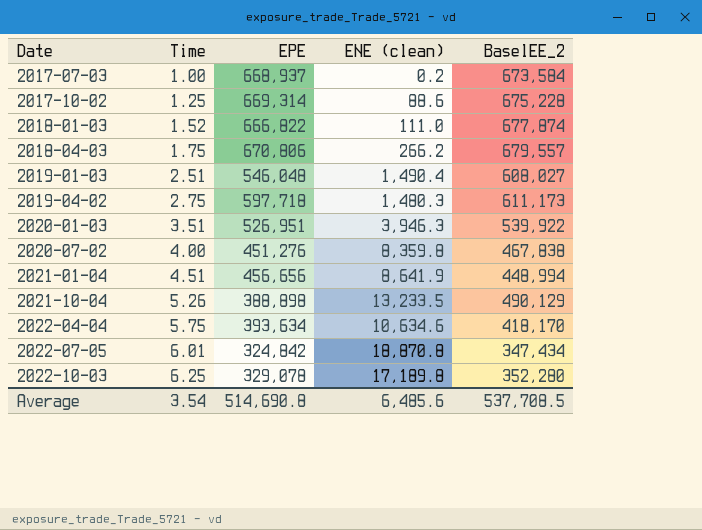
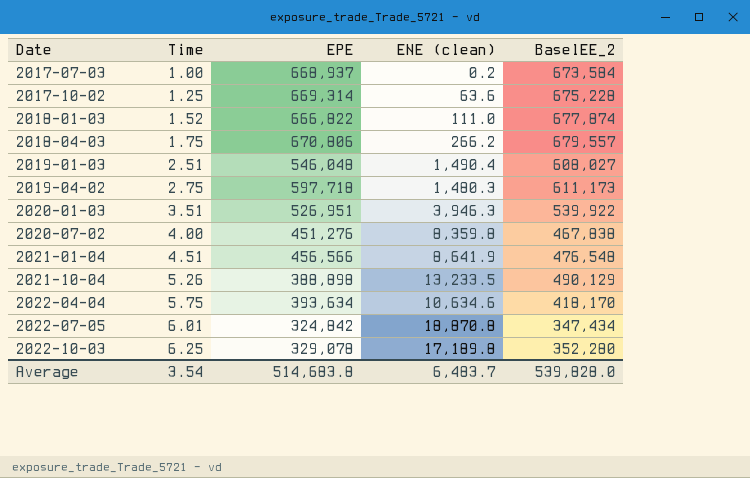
2017-10-02 | ENE (clean): 88.6 -> 63.6
2021-01-04 | EPE: 456,656 -> 456,566
2021-01-04 | BaselEE_2: 448,994 -> 476,548
Average | EPE: 514,690.8 -> 514,683.8
Average | ENE (clean): 6,485.6 -> 6,483.7
Average | BaselEE_2: 537,708.5 -> 539,828.0

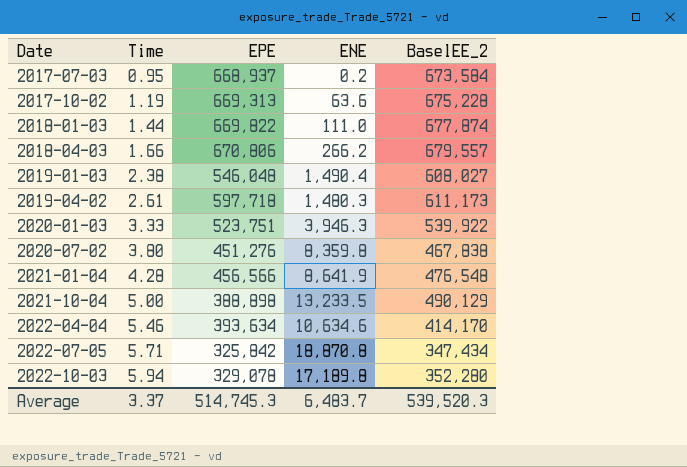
column name: ENE (clean) -> ENE
2017-07-03 | Time: 1.00 -> 0.95
2017-10-02 | Time: 1.25 -> 1.19
2017-10-02 | EPE: 669,314 -> 669,313
2018-01-03 | Time: 1.52 -> 1.44
2018-01-03 | EPE: 666,822 -> 669,822
2018-04-03 | Time: 1.75 -> 1.66
2019-01-03 | Time: 2.51 -> 2.38
2019-04-02 | Time: 2.75 -> 2.61
2020-01-03 | Time: 3.51 -> 3.33
2020-01-03 | EPE: 526,951 -> 523,751
2020-07-02 | Time: 4.00 -> 3.80
2021-01-04 | Time: 4.51 -> 4.28
2021-10-04 | Time: 5.26 -> 5.00
2022-04-04 | Time: 5.75 -> 5.46
2022-04-04 | BaselEE_2: 418,170 -> 414,170
2022-07-05 | Time: 6.01 -> 5.71
2022-07-05 | EPE: 324,842 -> 325,842
2022-10-03 | Time: 6.25 -> 5.94
Average | Time: 3.54 -> 3.37
Average | EPE: 514,683.8 -> 514,745.3
Average | BaselEE_2: 539,828.0 -> 539,520.3

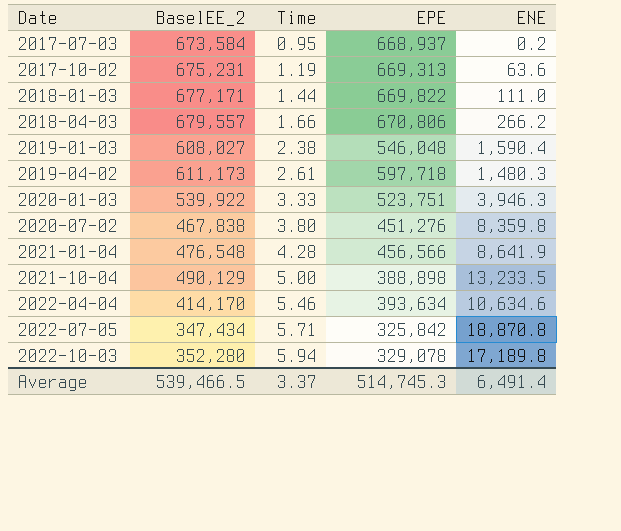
column BaselEE_2 | position: 5 -> 2
2017-10-02 | BaselEE_2: 675,228 -> 675,231
2018-01-03 | BaselEE_2: 677,874 -> 677,171
2019-01-03 | ENE: 1,490.4 -> 1,590.4
Average | BaselEE_2: 539,520.3 -> 539,466.5
Average | ENE: 6,483.7 -> 6,491.4

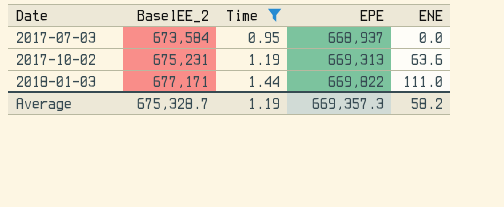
filter: none -> Time <= 1.44
2017-07-03 | ENE: 0.2 -> 0.0
Average | BaselEE_2: 539,466.5 -> 675,328.7
Average | Time: 3.37 -> 1.19
Average | EPE: 514,745.3 -> 669,357.3
Average | ENE: 6,491.4 -> 58.2

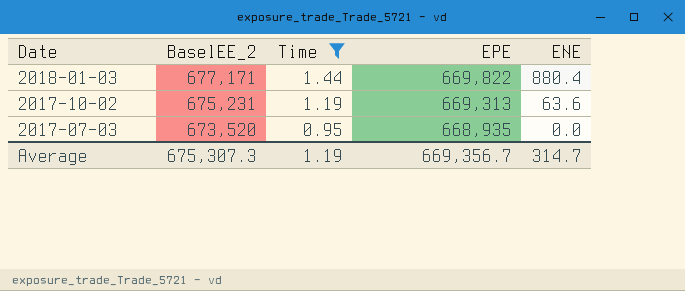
row order: Date ascending -> Date descending
2018-01-03 | ENE: 111.0 -> 880.4
2017-07-03 | BaselEE_2: 673,584 -> 673,520
2017-07-03 | EPE: 668,937 -> 668,935
Average | BaselEE_2: 675,328.7 -> 675,307.3
Average | EPE: 669,357.3 -> 669,356.7
Average | ENE: 58.2 -> 314.7

